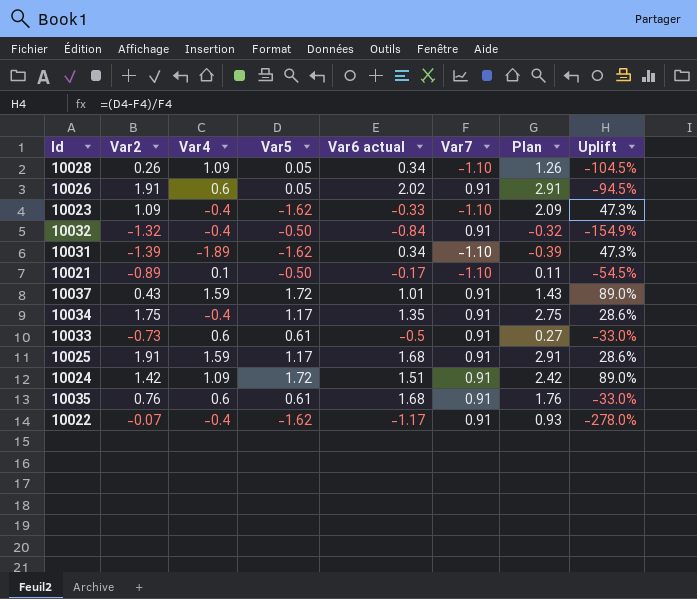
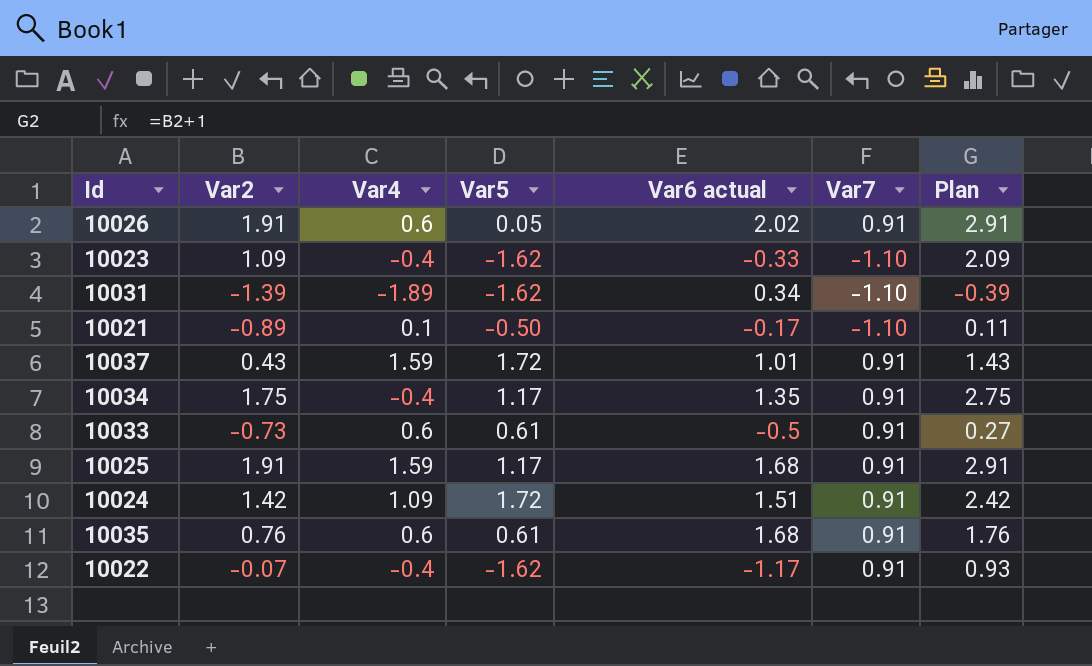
column Uplift | formula: ([Var5] - [Var7]) / [Var7] -> none
row 10028: 0.26 | 1.09 | 0.05 | 0.34 | -1.10 | 1.26 | -104.5% -> none
row 10032: -1.32 | -0.4 | -0.50 | -0.84 | 0.91 | -0.32 | -154.9% -> none

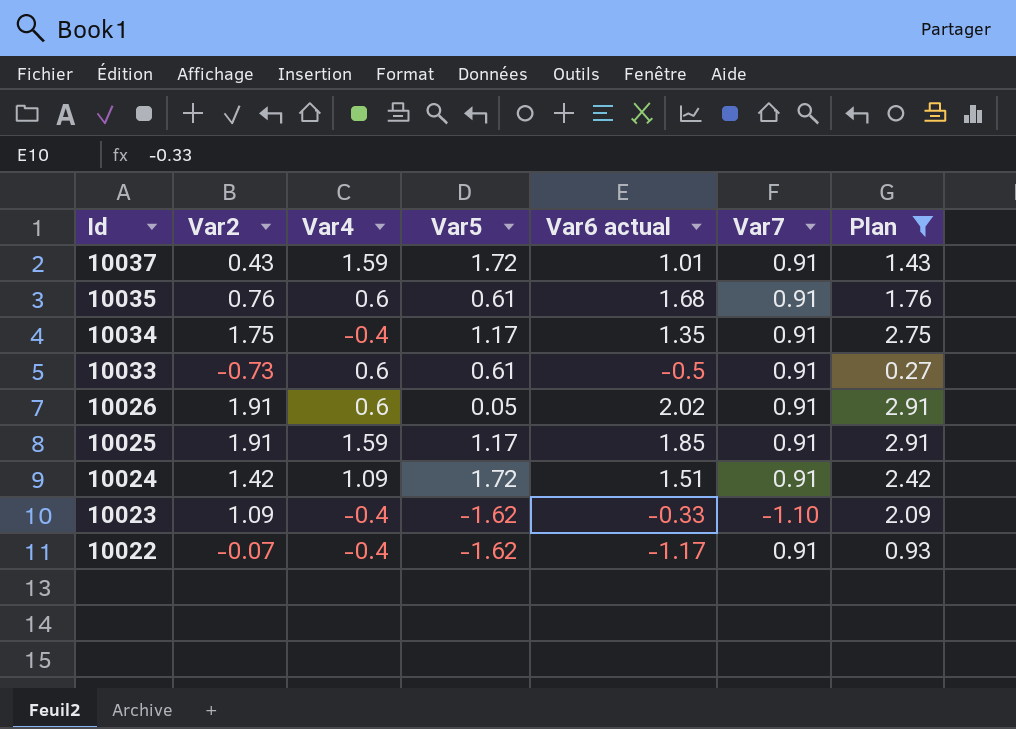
filter: none -> Plan >= 0.27
row order: none -> Id descending
10025 | Var6 actual: 1.68 -> 1.85

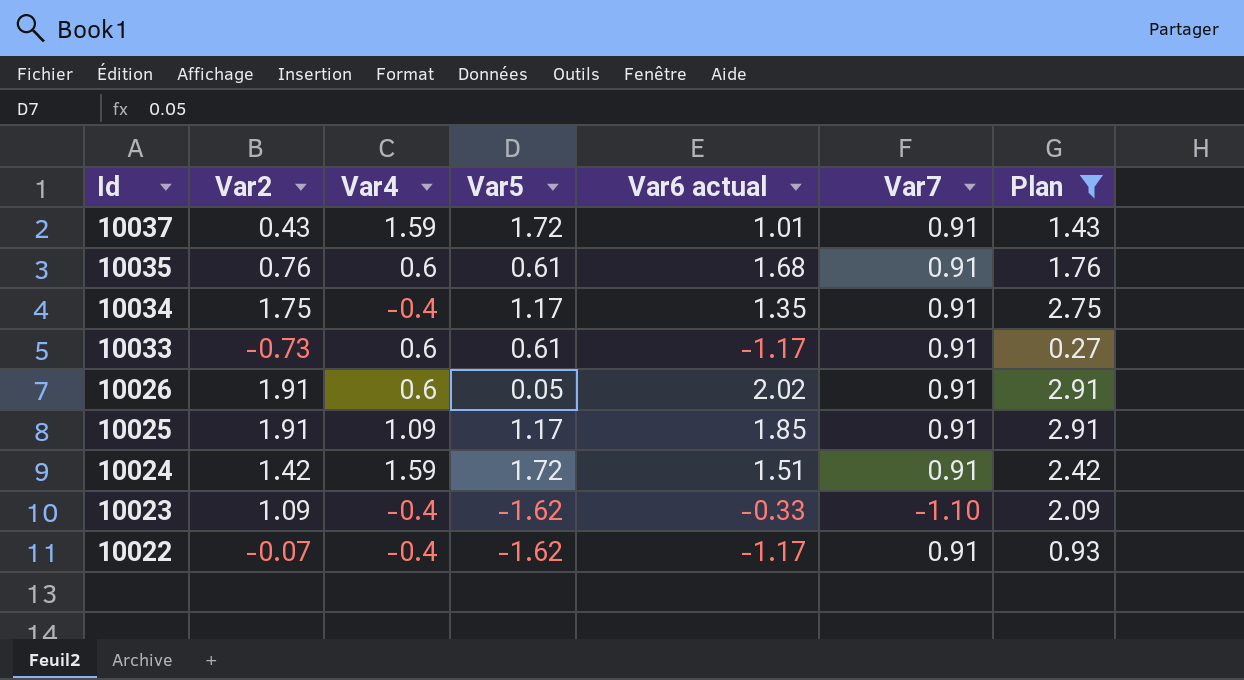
10033 | Var6 actual: -0.5 -> -1.17
10025 | Var4: 1.59 -> 1.09
10024 | Var4: 1.09 -> 1.59

